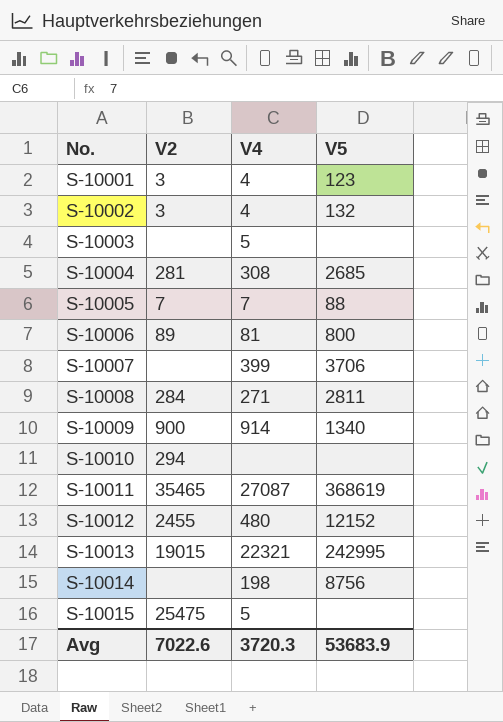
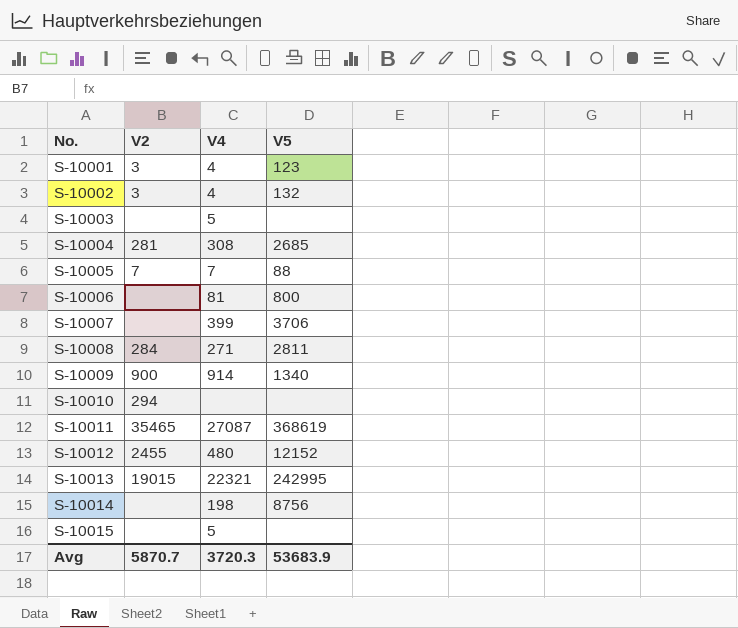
S-10006 | V2: 89 -> none
S-10015 | V2: 25475 -> none
Avg | V2: 7022.6 -> 5870.7

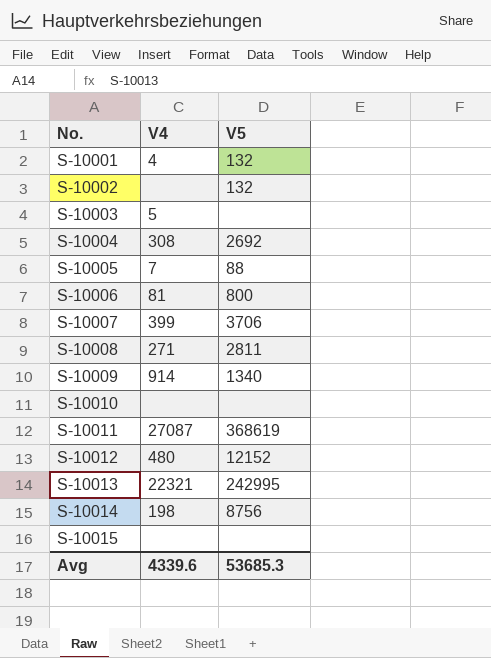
column V2 | position: 2 -> none
S-10001 | V5: 123 -> 132
S-10002 | V4: 4 -> none
S-10004 | V5: 2685 -> 2692
S-10015 | V4: 5 -> none
Avg | V4: 3720.3 -> 4339.6
Avg | V5: 53683.9 -> 53685.3

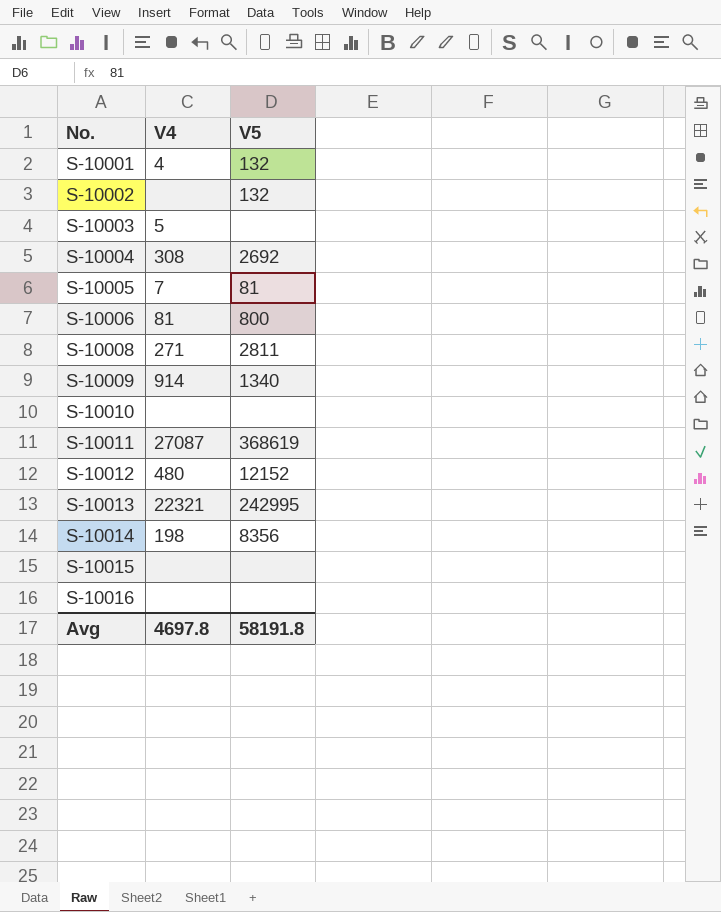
row S-10007: 399 | 3706 -> none
S-10005 | V5: 88 -> 81
S-10014 | V5: 8756 -> 8356
row S-10016: none -> none | none
Avg | V4: 4339.6 -> 4697.8
Avg | V5: 53685.3 -> 58191.8

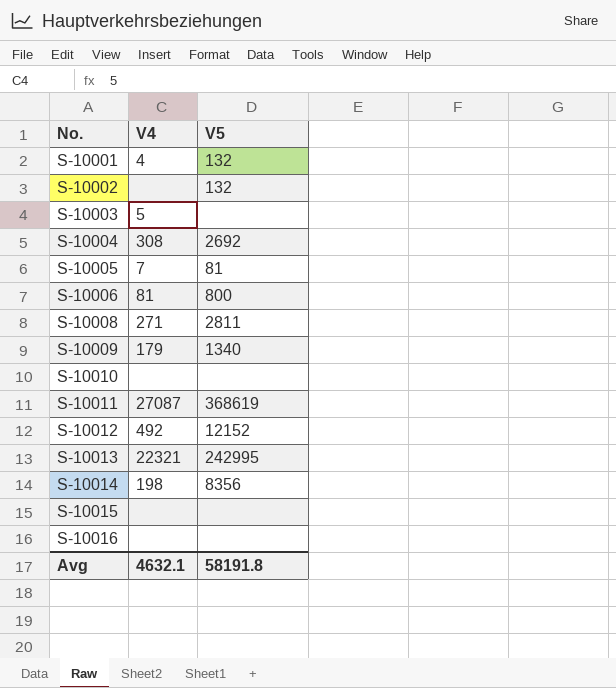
S-10009 | V4: 914 -> 179
S-10012 | V4: 480 -> 492
Avg | V4: 4697.8 -> 4632.1

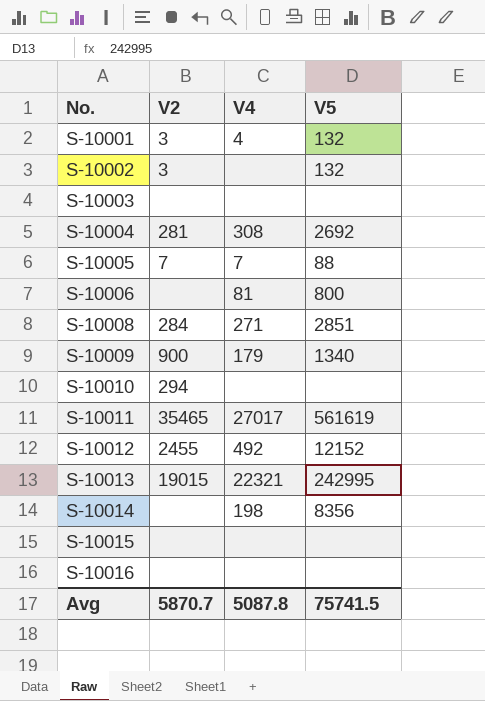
column V2 | position: none -> 2
S-10003 | V4: 5 -> none
S-10005 | V5: 81 -> 88
S-10008 | V5: 2811 -> 2851
S-10011 | V4: 27087 -> 27017
S-10011 | V5: 368619 -> 561619
Avg | V4: 4632.1 -> 5087.8
Avg | V5: 58191.8 -> 75741.5

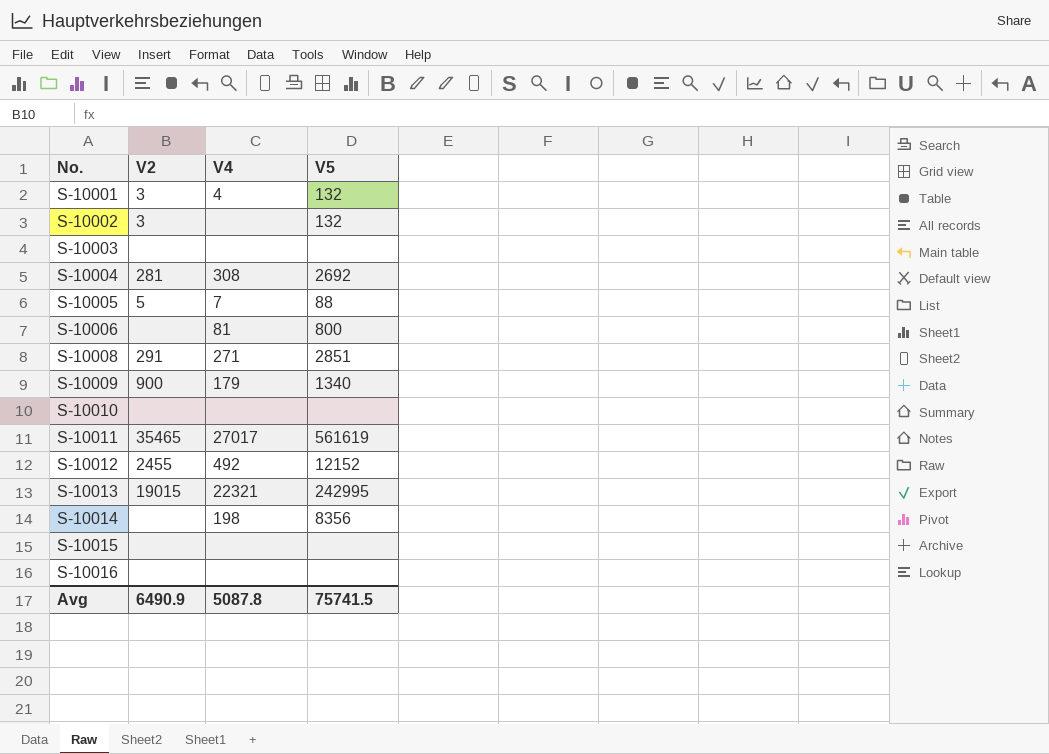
S-10005 | V2: 7 -> 5
S-10008 | V2: 284 -> 291
S-10010 | V2: 294 -> none
Avg | V2: 5870.7 -> 6490.9

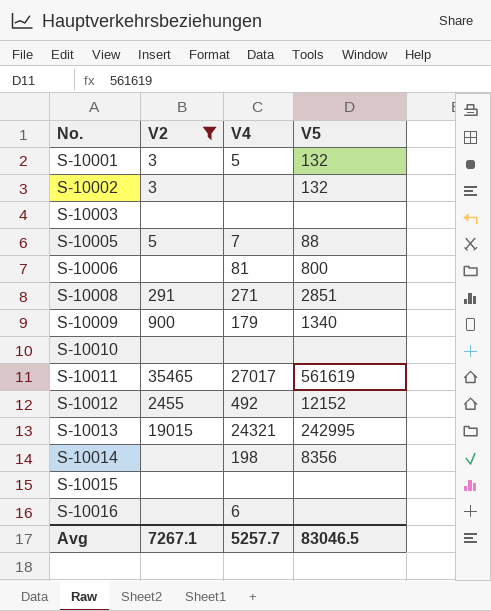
filter: none -> V2 != 281
S-10001 | V4: 4 -> 5
S-10013 | V4: 22321 -> 24321
S-10016 | V4: none -> 6
Avg | V2: 6490.9 -> 7267.1
Avg | V4: 5087.8 -> 5257.7
Avg | V5: 75741.5 -> 83046.5

